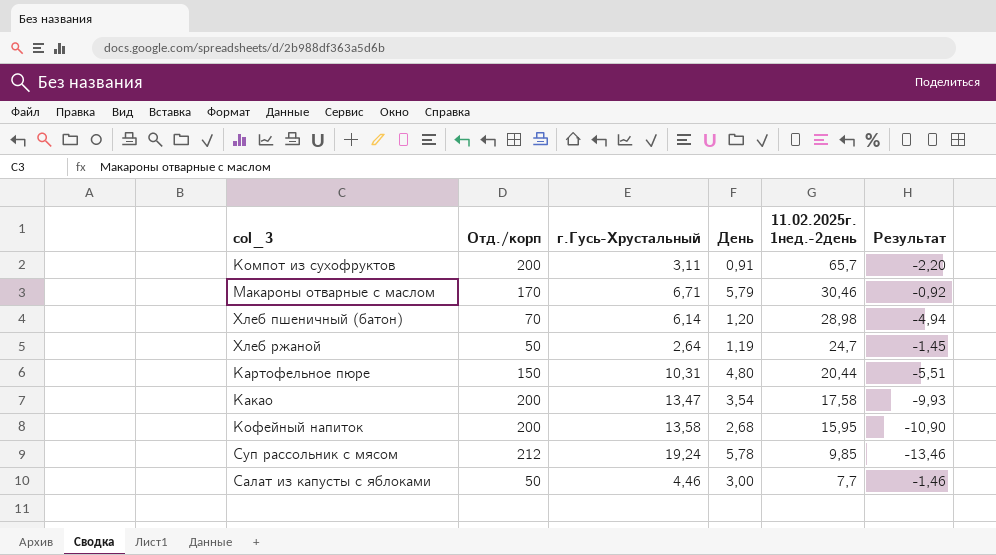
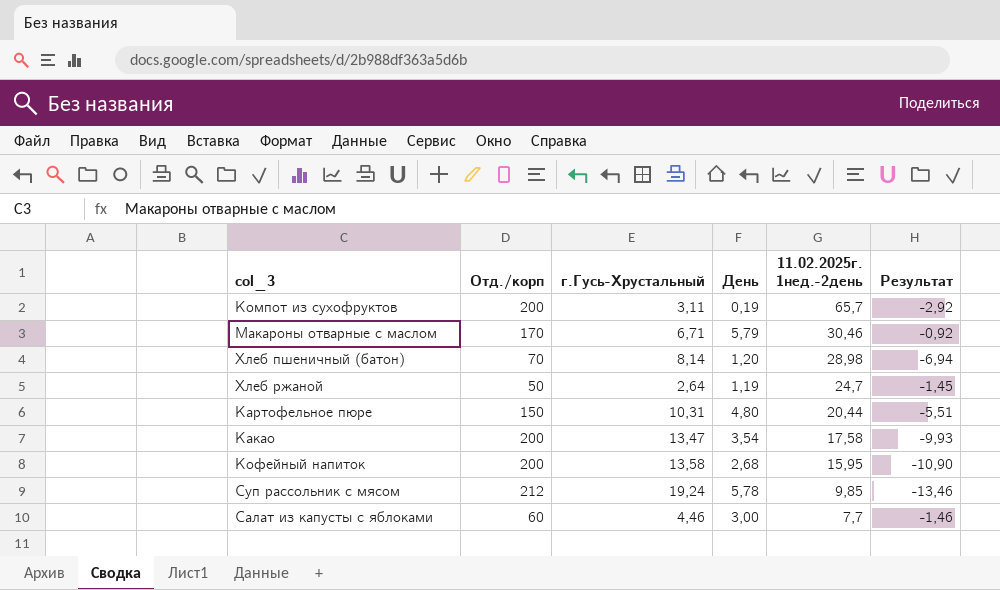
Компот из сухофруктов | День: 0,91 -> 0,19
Компот из сухофруктов | Результат: -2,20 -> -2,92
Хлеб пшеничный (батон) | г.Гусь-Хрустальный: 6,14 -> 8,14
Хлеб пшеничный (батон) | Результат: -4,94 -> -6,94
Салат из капусты с яблоками | Отд./корп: 50 -> 60

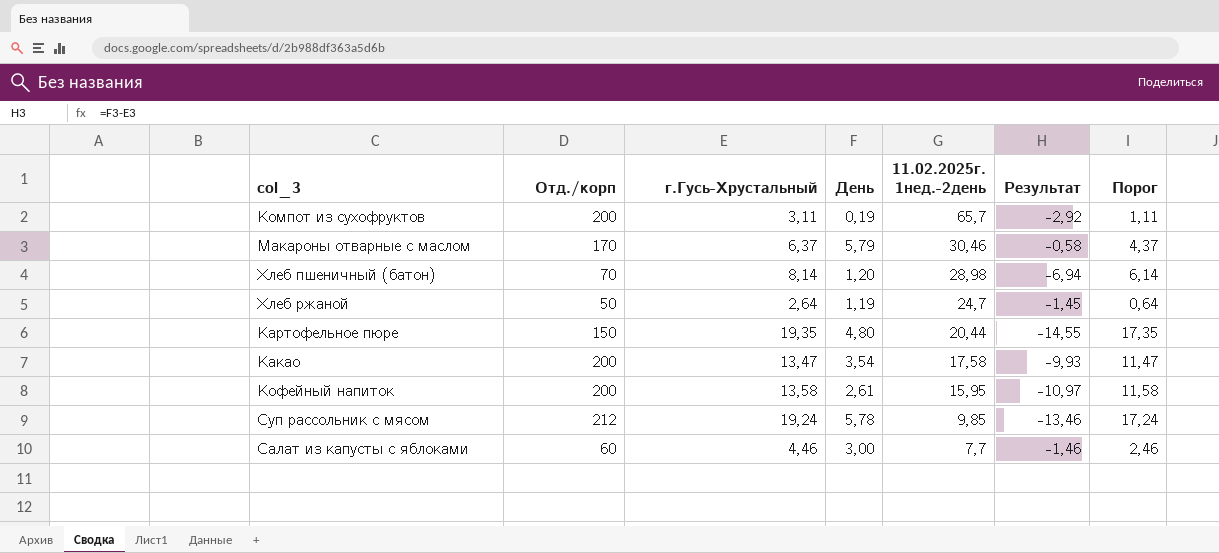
column Порог | formula: none -> [г.Гусь-Хрустальный] - 2
Макароны отварные с маслом | г.Гусь-Хрустальный: 6,71 -> 6,37
Макароны отварные с маслом | Результат: -0,92 -> -0,58
Картофельное пюре | г.Гусь-Хрустальный: 10,31 -> 19,35
Картофельное пюре | Результат: -5,51 -> -14,55
Кофейный напиток | День: 2,68 -> 2,61
Кофейный напиток | Результат: -10,90 -> -10,97

